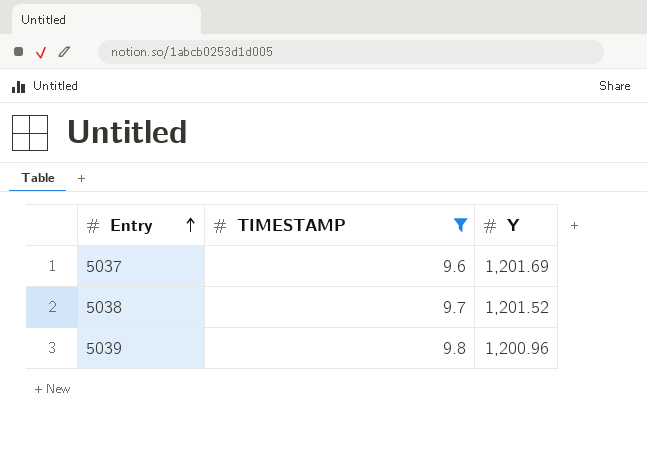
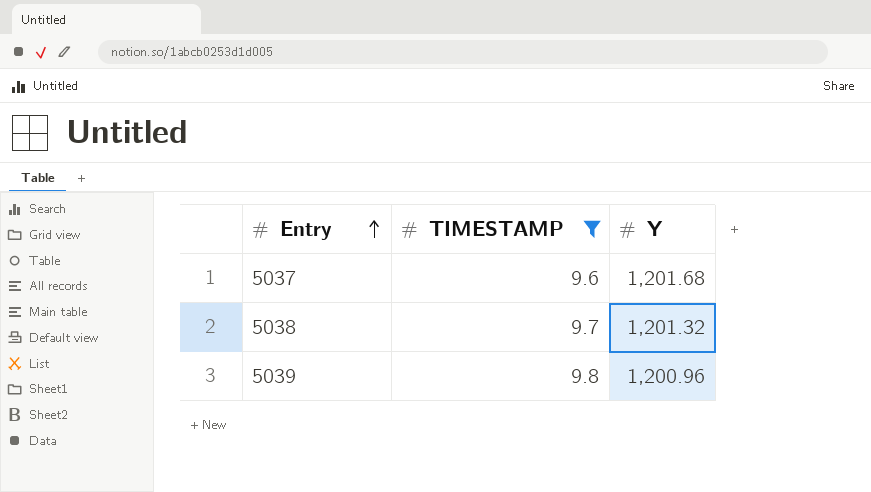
5037 | Y: 1,201.69 -> 1,201.68
5038 | Y: 1,201.52 -> 1,201.32

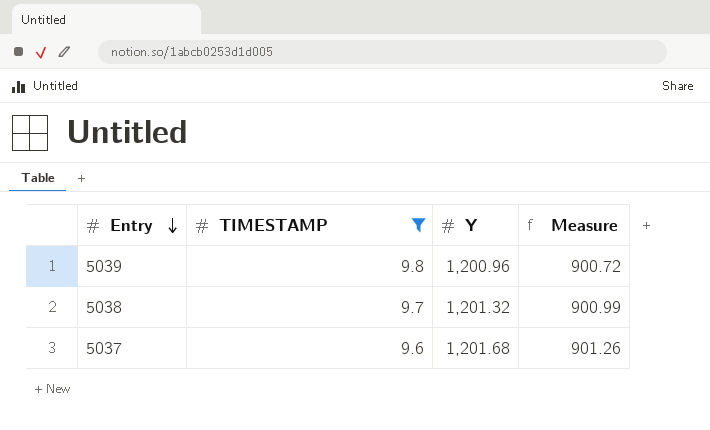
row order: Entry ascending -> Entry descending
column Measure | formula: none -> [Y] * 0.75

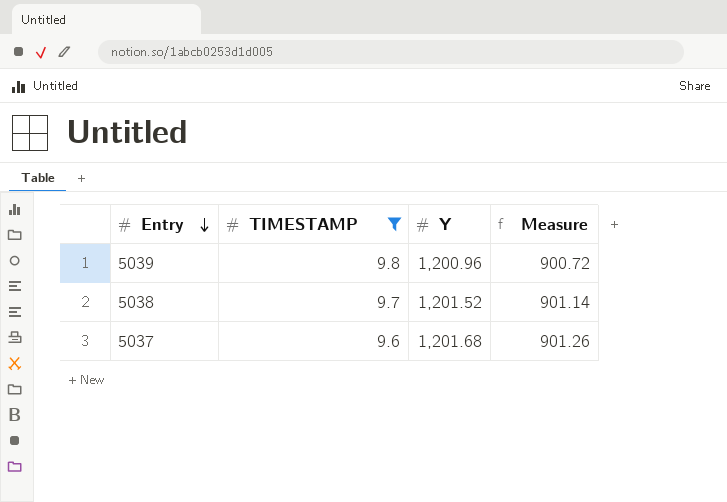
5038 | Y: 1,201.32 -> 1,201.52
5038 | Measure: 900.99 -> 901.14

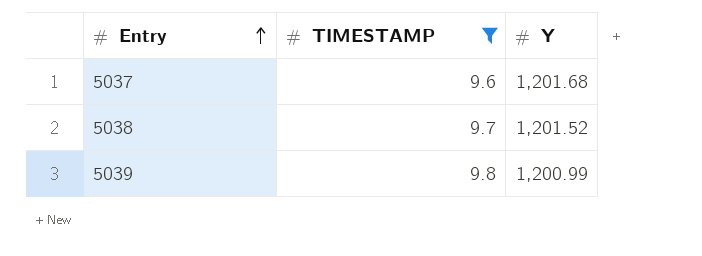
row order: Entry descending -> Entry ascending
column Measure | formula: [Y] * 0.75 -> none
5039 | Y: 1,200.96 -> 1,200.99

